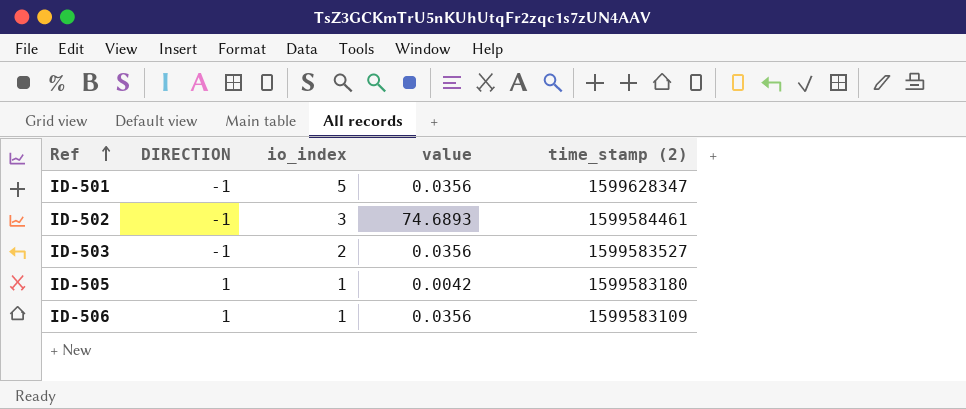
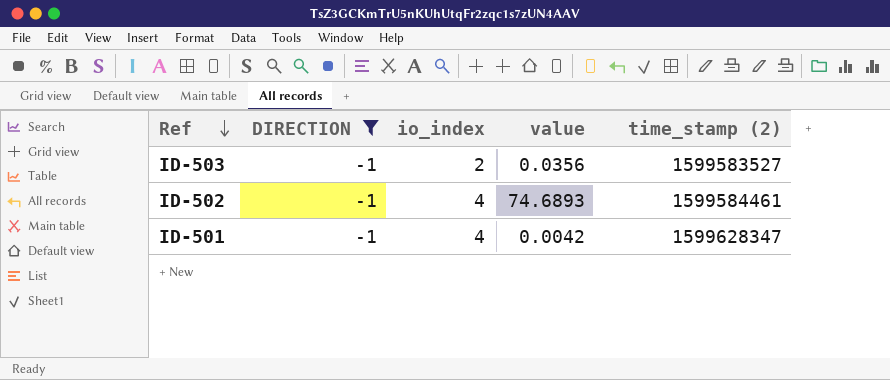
filter: none -> DIRECTION = -1
row order: Ref ascending -> Ref descending
ID-502 | io_index: 3 -> 4
ID-501 | io_index: 5 -> 4
ID-501 | value: 0.0356 -> 0.0042

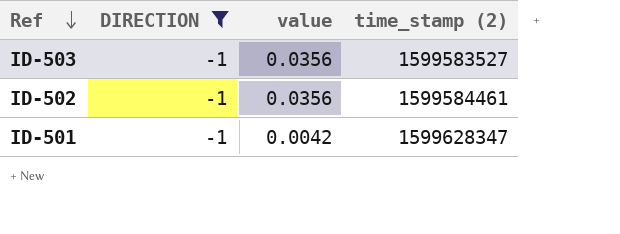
column io_index | position: 3 -> none
ID-502 | value: 74.6893 -> 0.0356

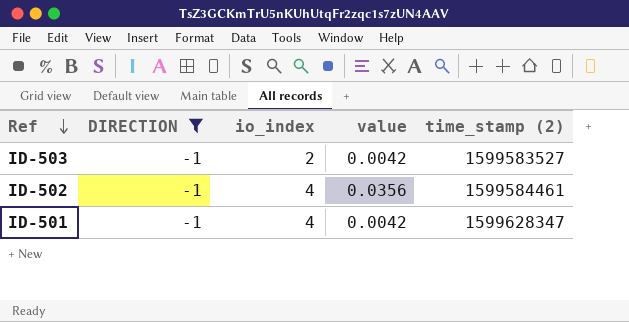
column io_index | position: none -> 3
ID-503 | value: 0.0356 -> 0.0042

